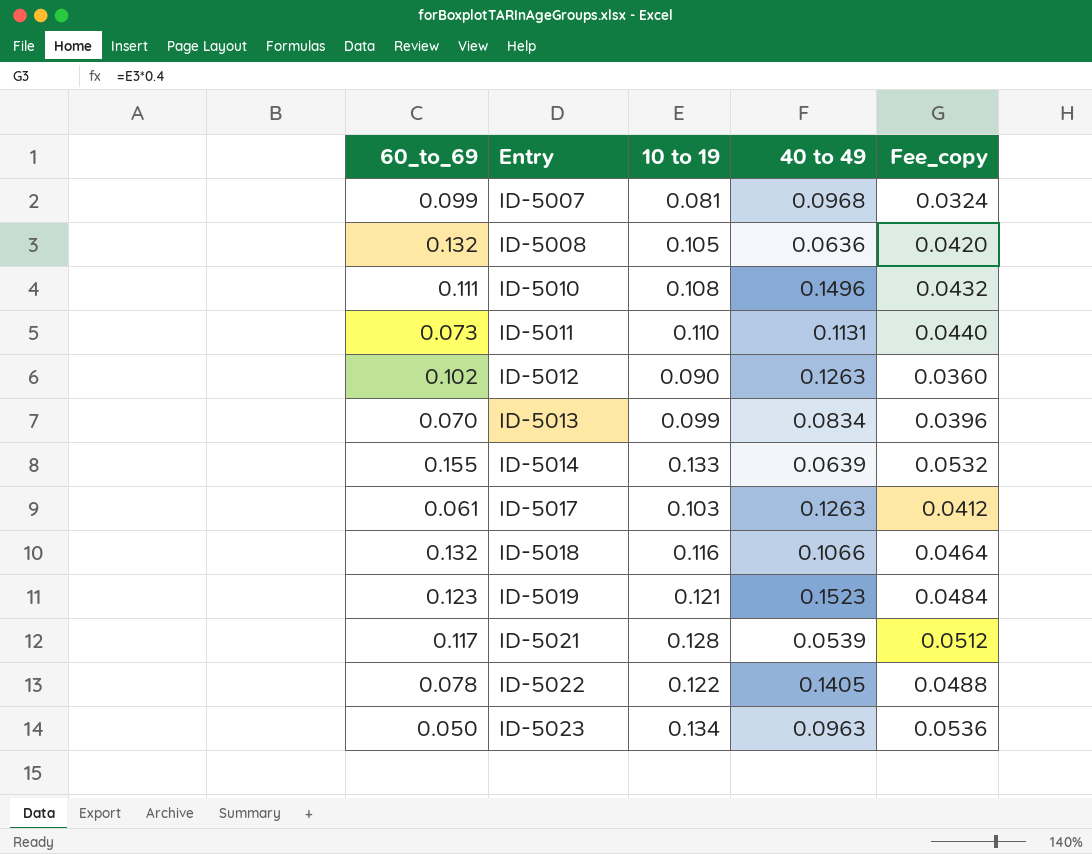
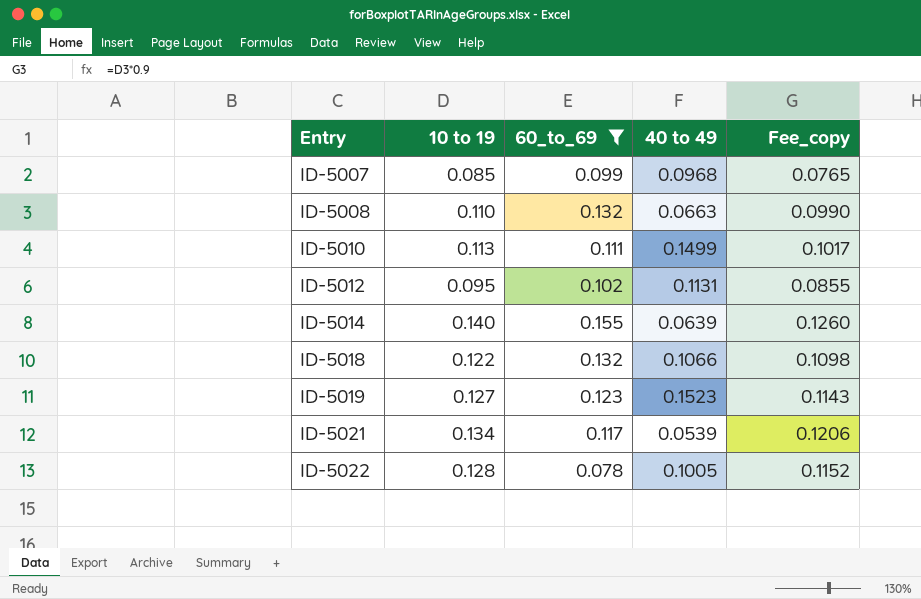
filter: none -> 60_to_69 >= 0.078
column 60_to_69 | position: 1 -> 3
column Fee_copy | formula: [10 to 19] * 0.4 -> [10 to 19] * 0.9
ID-5007 | 10 to 19: 0.081 -> 0.085
ID-5008 | 10 to 19: 0.105 -> 0.110
ID-5008 | 40 to 49: 0.0636 -> 0.0663
ID-5010 | 10 to 19: 0.108 -> 0.113
ID-5010 | 40 to 49: 0.1496 -> 0.1499
ID-5012 | 10 to 19: 0.090 -> 0.095
ID-5012 | 40 to 49: 0.1263 -> 0.1131
ID-5014 | 10 to 19: 0.133 -> 0.140
ID-5018 | 10 to 19: 0.116 -> 0.122
ID-5019 | 10 to 19: 0.121 -> 0.127
ID-5021 | 10 to 19: 0.128 -> 0.134
ID-5022 | 10 to 19: 0.122 -> 0.128
ID-5022 | 40 to 49: 0.1405 -> 0.1005

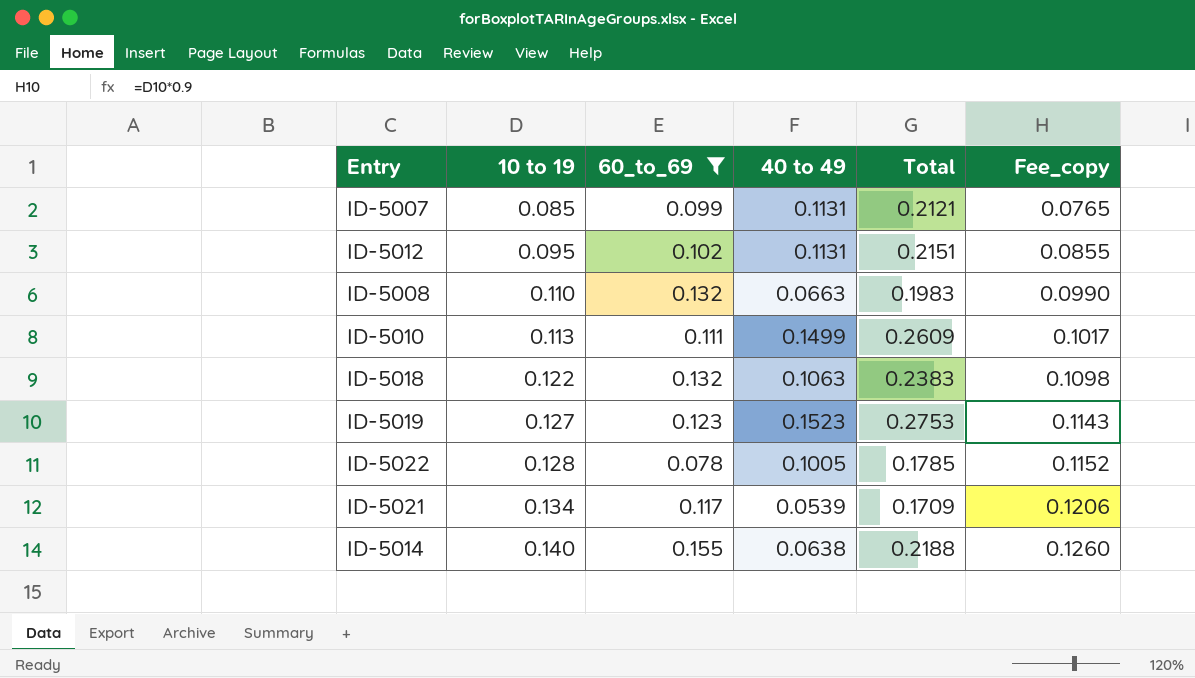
row order: Entry ascending -> 10 to 19 ascending
column Total | formula: none -> [60_to_69] + [40 to 49]
ID-5007 | 40 to 49: 0.0968 -> 0.1131
ID-5018 | 40 to 49: 0.1066 -> 0.1063
ID-5014 | 40 to 49: 0.0639 -> 0.0638

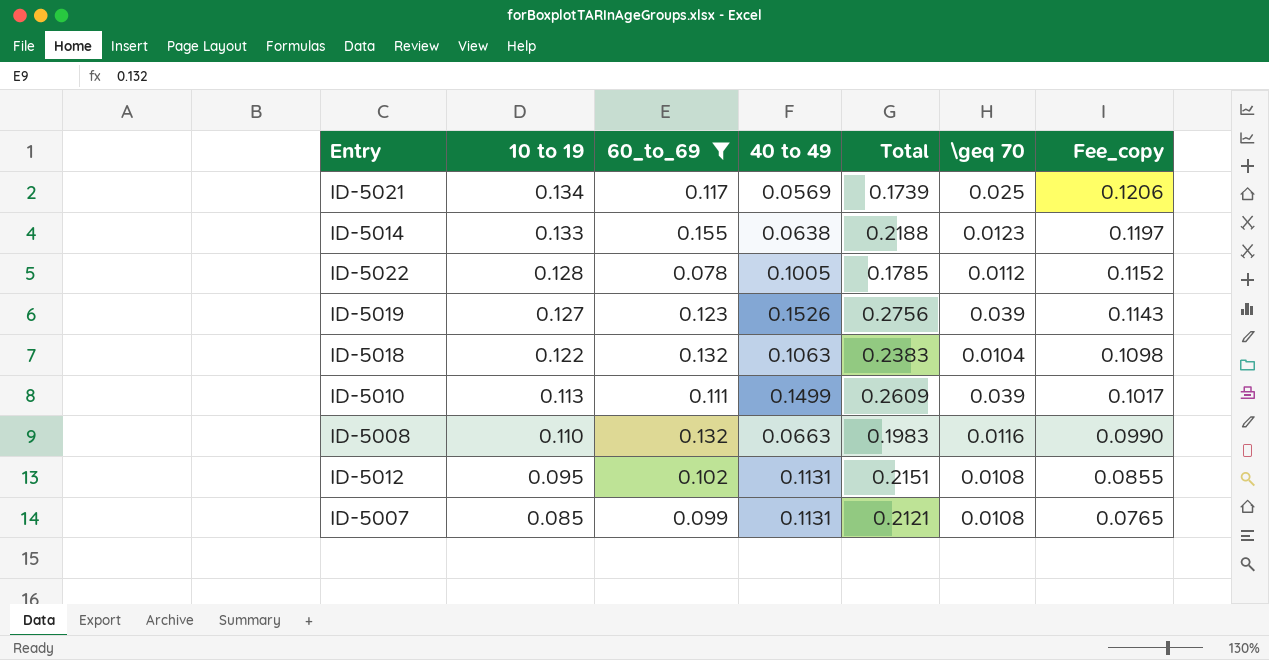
row order: 10 to 19 ascending -> 10 to 19 descending
column \geq 70 | position: none -> 6
ID-5021 | 40 to 49: 0.0539 -> 0.0569
ID-5021 | Total: 0.1709 -> 0.1739
ID-5014 | 10 to 19: 0.140 -> 0.133
ID-5014 | Fee_copy: 0.1260 -> 0.1197
ID-5019 | 40 to 49: 0.1523 -> 0.1526
ID-5019 | Total: 0.2753 -> 0.2756

